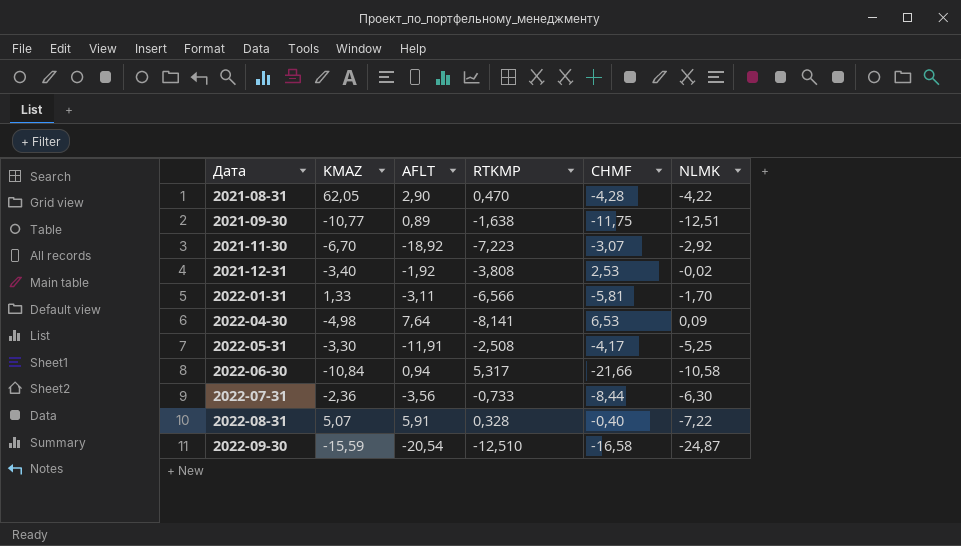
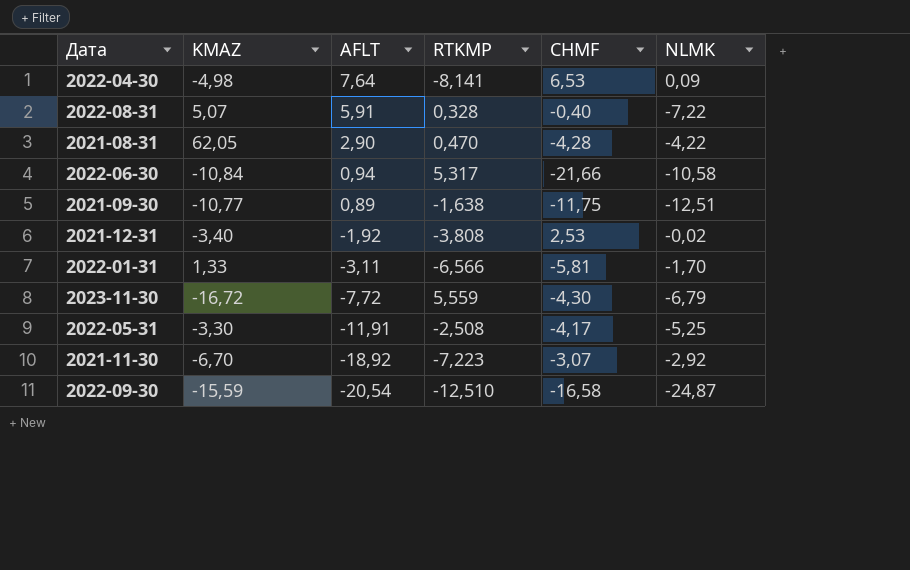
row order: Дата ascending -> AFLT descending
row 2022-07-31: -2,36 | -3,56 | -0,733 | -8,44 | -6,30 -> none
row 2023-11-30: none -> -16,72 | -7,72 | 5,559 | -4,30 | -6,79

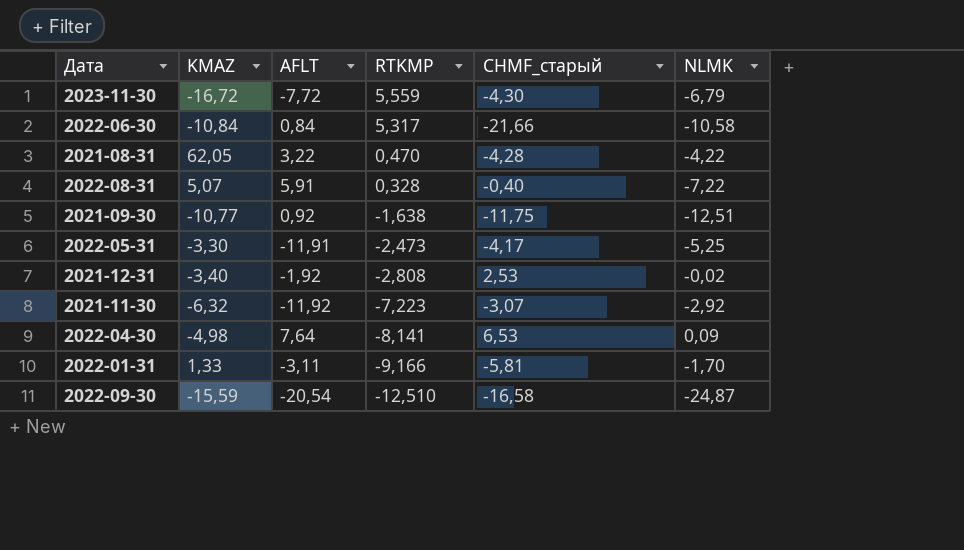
row order: AFLT descending -> RTKMP descending
column name: CHMF -> CHMF_старый
2022-06-30 | AFLT: 0,94 -> 0,84
2021-08-31 | AFLT: 2,90 -> 3,22
2021-09-30 | AFLT: 0,89 -> 0,92
2022-05-31 | RTKMP: -2,508 -> -2,473
2021-12-31 | RTKMP: -3,808 -> -2,808
2021-11-30 | KMAZ: -6,70 -> -6,32
2021-11-30 | AFLT: -18,92 -> -11,92
2022-01-31 | RTKMP: -6,566 -> -9,166

